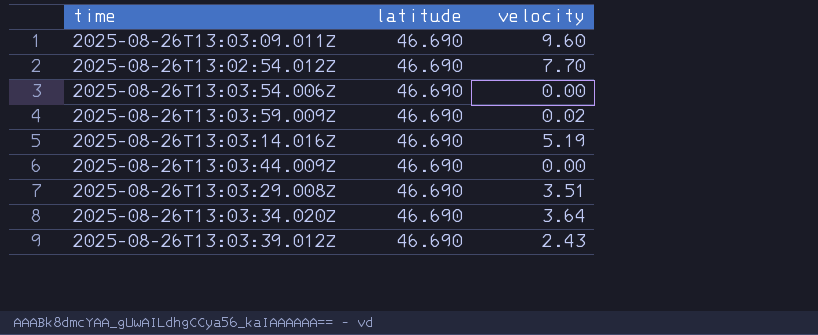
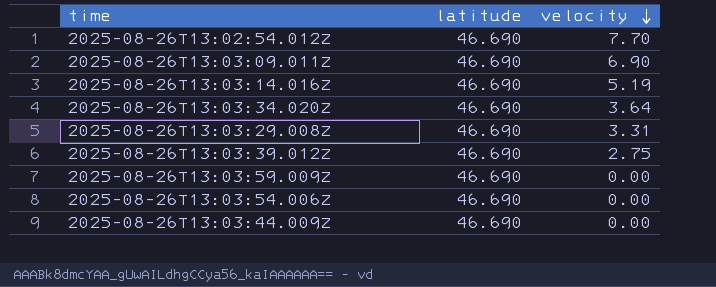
row order: none -> velocity descending
2025-08-26T13:03:09.011Z | velocity: 9.60 -> 6.90
2025-08-26T13:03:29.008Z | velocity: 3.51 -> 3.31
2025-08-26T13:03:39.012Z | velocity: 2.43 -> 2.75
2025-08-26T13:03:59.009Z | velocity: 0.02 -> 0.00

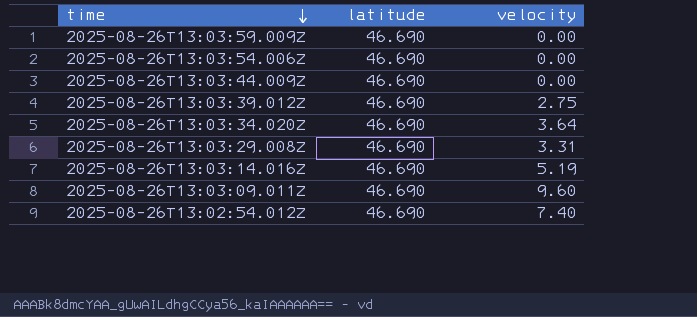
row order: velocity descending -> time descending
2025-08-26T13:03:09.011Z | velocity: 6.90 -> 9.60
2025-08-26T13:02:54.012Z | velocity: 7.70 -> 7.40

